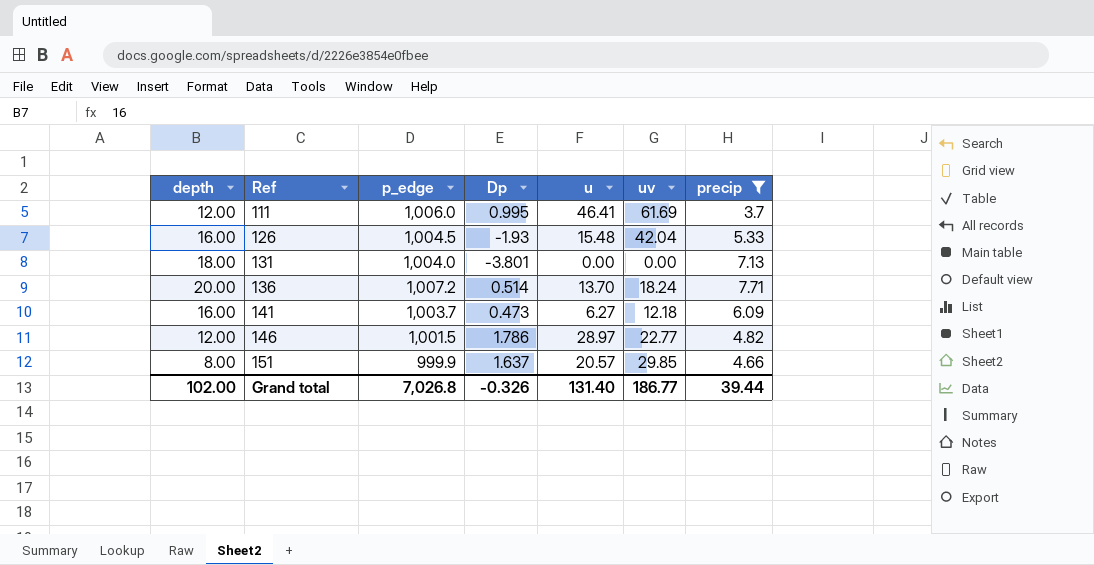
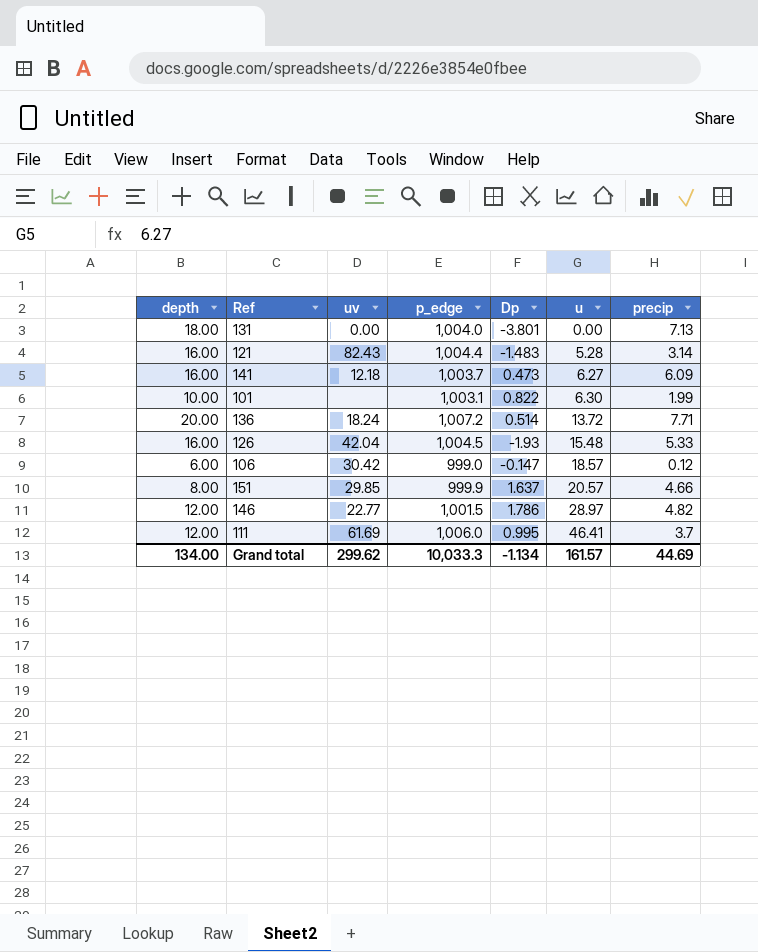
filter: precip >= 3.7 -> none
row order: Ref ascending -> u ascending
column uv | position: 6 -> 3
136 | u: 13.70 -> 13.72
Grand total | depth: 102.00 -> 134.00
Grand total | uv: 186.77 -> 299.62
Grand total | p_edge: 7,026.8 -> 10,033.3
Grand total | Dp: -0.326 -> -1.134
Grand total | u: 131.40 -> 161.57
Grand total | precip: 39.44 -> 44.69

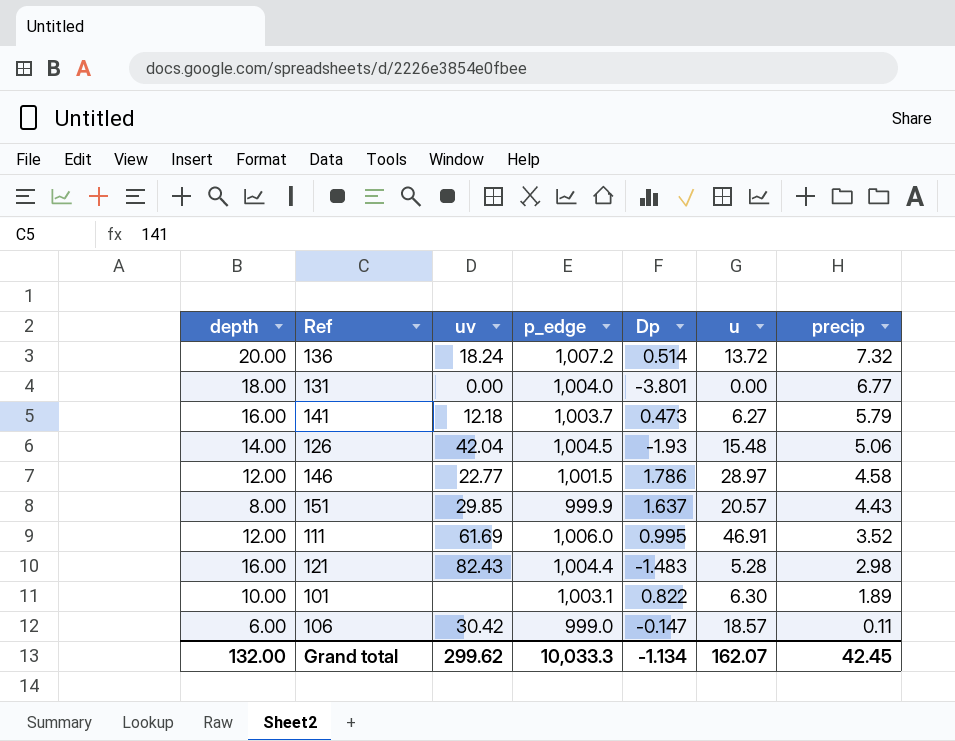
row order: u ascending -> precip descending
136 | precip: 7.71 -> 7.32
131 | precip: 7.13 -> 6.77
141 | precip: 6.09 -> 5.79
126 | depth: 16.00 -> 14.00
126 | precip: 5.33 -> 5.06
146 | precip: 4.82 -> 4.58
151 | precip: 4.66 -> 4.43
111 | u: 46.41 -> 46.91
111 | precip: 3.7 -> 3.52
121 | precip: 3.14 -> 2.98
101 | precip: 1.99 -> 1.89
106 | precip: 0.12 -> 0.11
Grand total | depth: 134.00 -> 132.00
Grand total | u: 161.57 -> 162.07
Grand total | precip: 44.69 -> 42.45

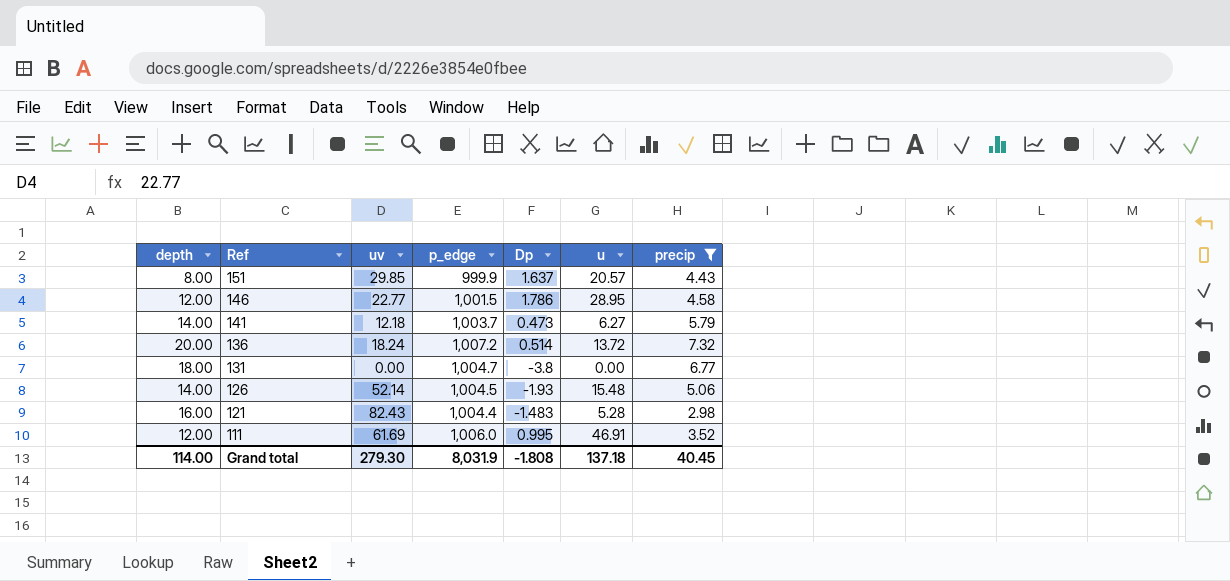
filter: none -> precip >= 2.98
row order: precip descending -> Ref descending
146 | u: 28.97 -> 28.95
141 | depth: 16.00 -> 14.00
131 | p_edge: 1,004.0 -> 1,004.7
131 | Dp: -3.801 -> -3.8
126 | uv: 42.04 -> 52.14
Grand total | depth: 132.00 -> 114.00
Grand total | uv: 299.62 -> 279.30
Grand total | p_edge: 10,033.3 -> 8,031.9
Grand total | Dp: -1.134 -> -1.808
Grand total | u: 162.07 -> 137.18
Grand total | precip: 42.45 -> 40.45

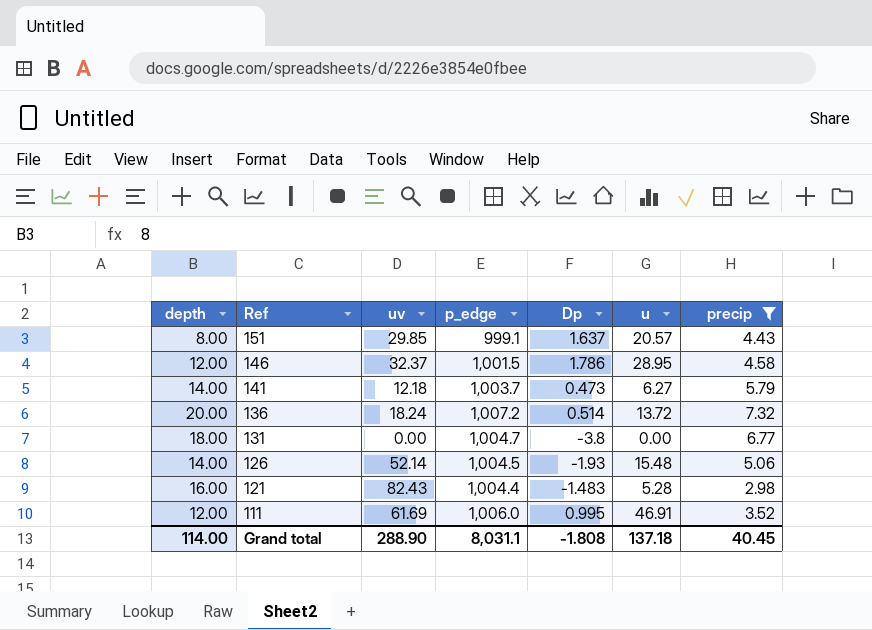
151 | p_edge: 999.9 -> 999.1
146 | uv: 22.77 -> 32.37
Grand total | uv: 279.30 -> 288.90
Grand total | p_edge: 8,031.9 -> 8,031.1

